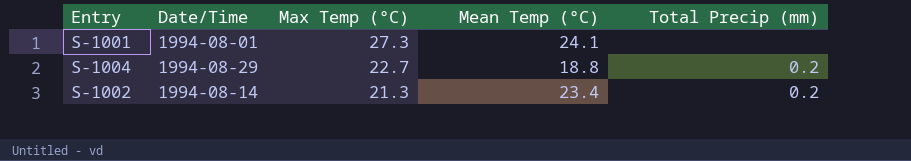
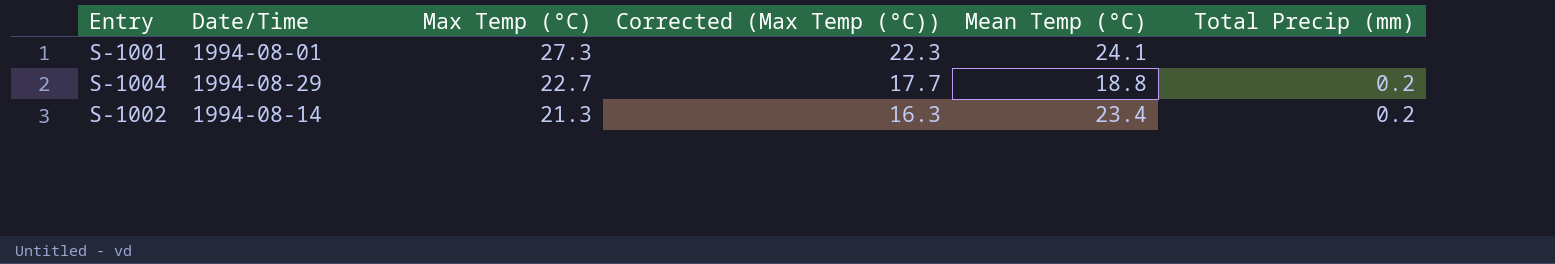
column Corrected (Max Temp (°C)) | formula: none -> [Max Temp (°C)] - 5

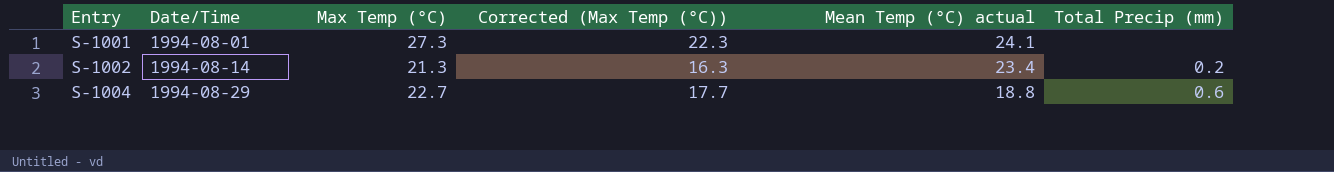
row order: Max Temp (°C) descending -> Entry ascending
column name: Mean Temp (°C) -> Mean Temp (°C) actual
S-1004 | Total Precip (mm): 0.2 -> 0.6

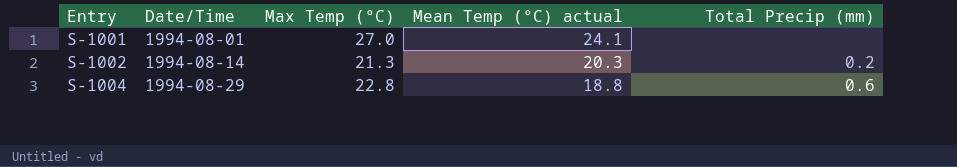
column Corrected (Max Temp (°C)) | formula: [Max Temp (°C)] - 5 -> none
S-1001 | Max Temp (°C): 27.3 -> 27.0
S-1002 | Mean Temp (°C) actual: 23.4 -> 20.3
S-1004 | Max Temp (°C): 22.7 -> 22.8

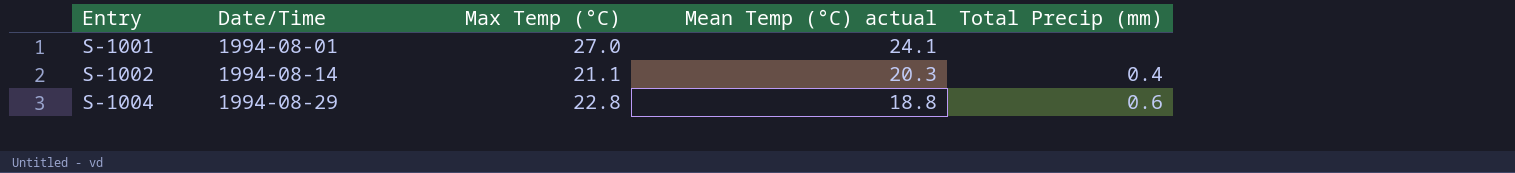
S-1002 | Max Temp (°C): 21.3 -> 21.1
S-1002 | Total Precip (mm): 0.2 -> 0.4

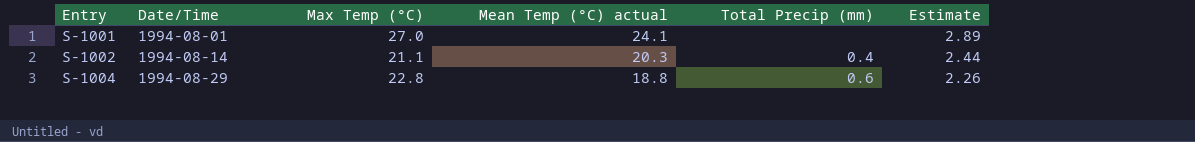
column Estimate | formula: none -> [Mean Temp (°C) actual] * 0.12

